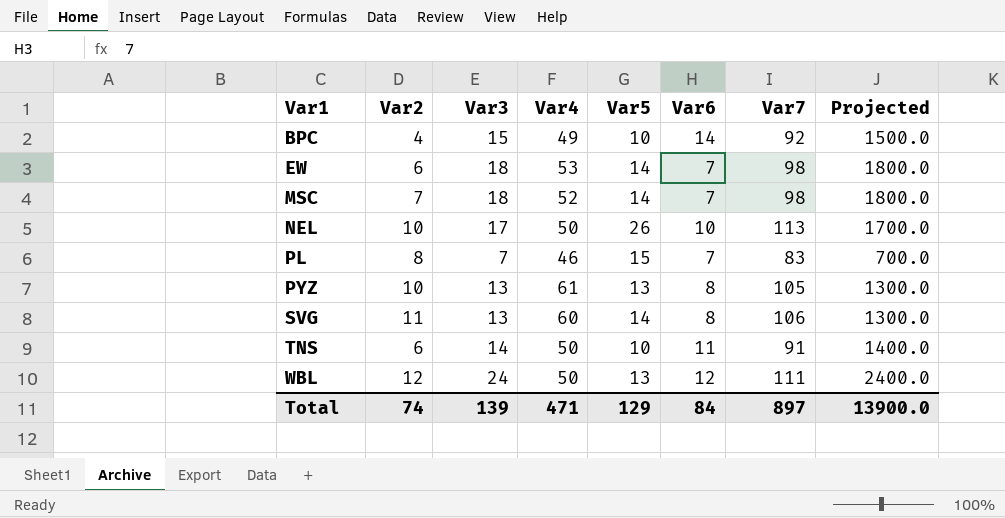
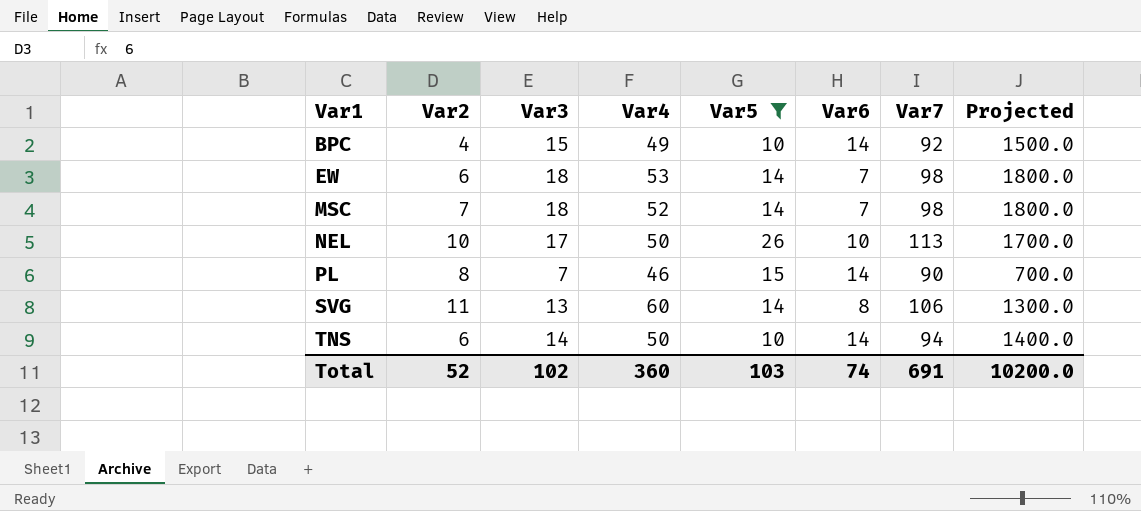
filter: none -> Var5 != 13
PL | Var6: 7 -> 14
PL | Var7: 83 -> 90
TNS | Var6: 11 -> 14
TNS | Var7: 91 -> 94
Total | Var2: 74 -> 52
Total | Var3: 139 -> 102
Total | Var4: 471 -> 360
Total | Var5: 129 -> 103
Total | Var6: 84 -> 74
Total | Var7: 897 -> 691
Total | Projected: 13900.0 -> 10200.0

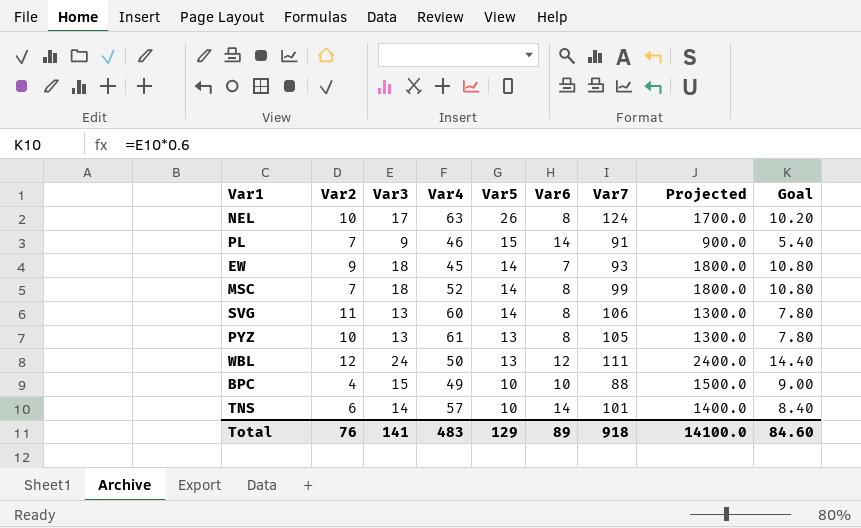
filter: Var5 != 13 -> none
row order: Var1 ascending -> Var5 descending
column Goal | formula: none -> [Var3] * 0.6
NEL | Var4: 50 -> 63
NEL | Var6: 10 -> 8
NEL | Var7: 113 -> 124
PL | Var2: 8 -> 7
PL | Var3: 7 -> 9
PL | Var7: 90 -> 91
PL | Projected: 700.0 -> 900.0
EW | Var2: 6 -> 9
EW | Var4: 53 -> 45
EW | Var7: 98 -> 93
MSC | Var6: 7 -> 8
MSC | Var7: 98 -> 99
BPC | Var6: 14 -> 10
BPC | Var7: 92 -> 88
TNS | Var4: 50 -> 57
TNS | Var7: 94 -> 101
Total | Var2: 52 -> 76
Total | Var3: 102 -> 141
Total | Var4: 360 -> 483
Total | Var5: 103 -> 129
Total | Var6: 74 -> 89
Total | Var7: 691 -> 918
Total | Projected: 10200.0 -> 14100.0

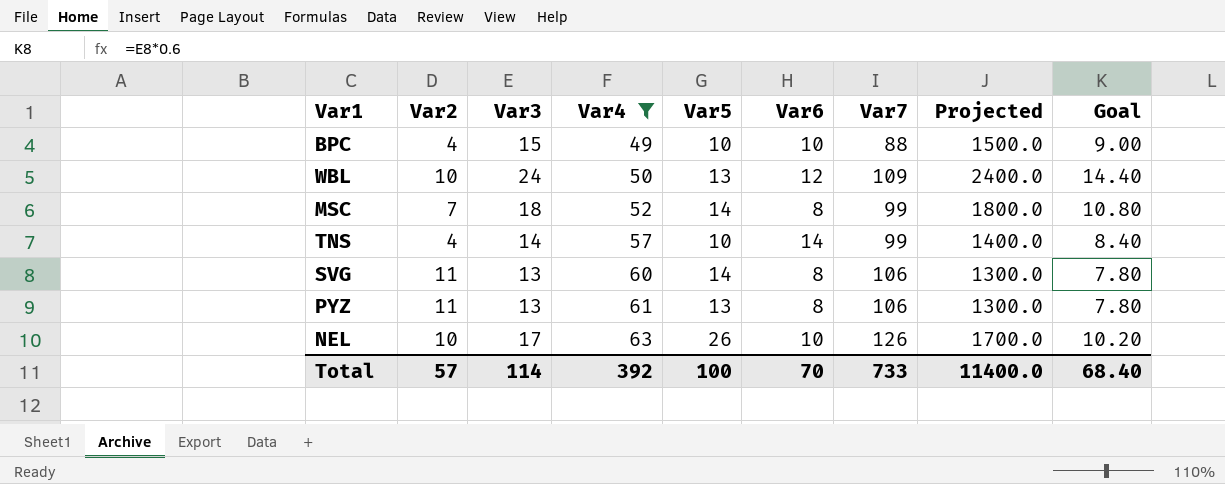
filter: none -> Var4 >= 49
row order: Var5 descending -> Var4 ascending
WBL | Var2: 12 -> 10
WBL | Var7: 111 -> 109
TNS | Var2: 6 -> 4
TNS | Var7: 101 -> 99
PYZ | Var2: 10 -> 11
PYZ | Var7: 105 -> 106
NEL | Var6: 8 -> 10
NEL | Var7: 124 -> 126
Total | Var2: 76 -> 57
Total | Var3: 141 -> 114
Total | Var4: 483 -> 392
Total | Var5: 129 -> 100
Total | Var6: 89 -> 70
Total | Var7: 918 -> 733
Total | Projected: 14100.0 -> 11400.0
Total | Goal: 84.60 -> 68.40

